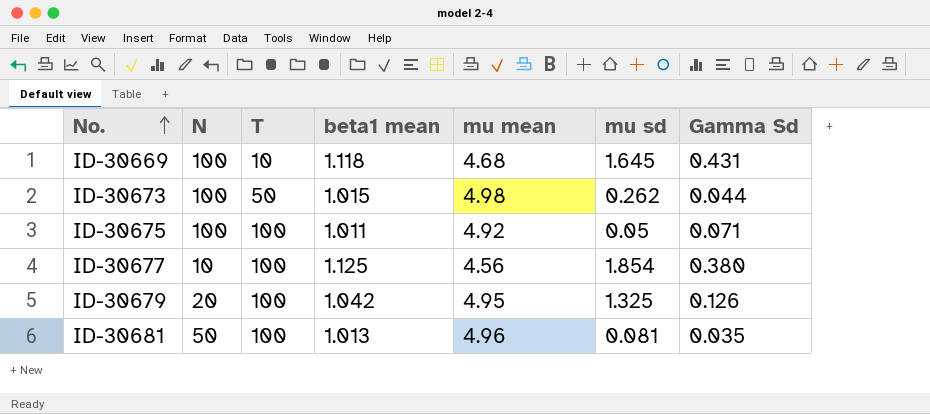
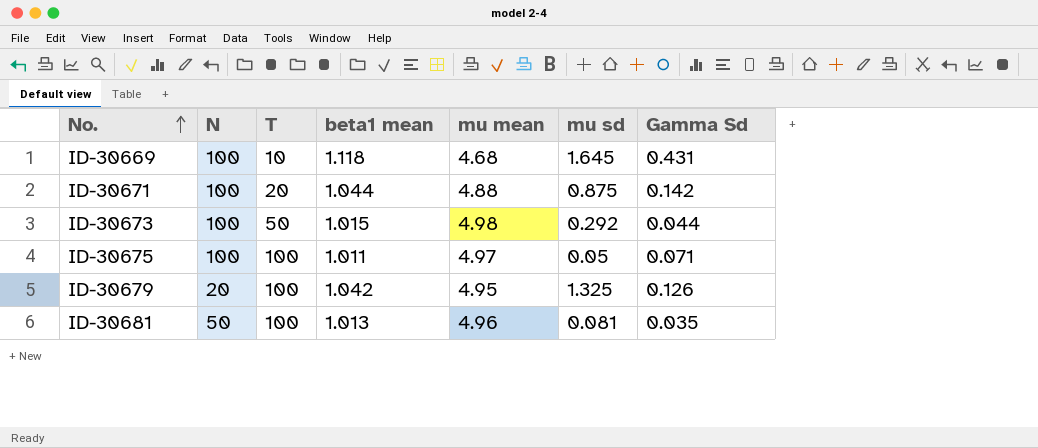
row ID-30677: 10 | 100 | 1.125 | 4.56 | 1.854 | 0.380 -> none
row ID-30671: none -> 100 | 20 | 1.044 | 4.88 | 0.875 | 0.142
ID-30673 | mu sd: 0.262 -> 0.292
ID-30675 | mu mean: 4.92 -> 4.97

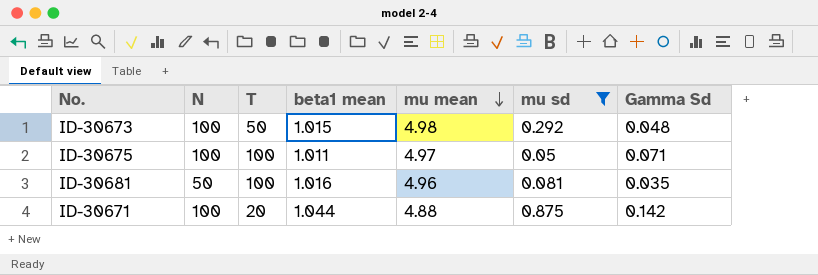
filter: none -> mu sd <= 0.875
row order: No. ascending -> mu mean descending
ID-30673 | Gamma Sd: 0.044 -> 0.048
ID-30681 | beta1 mean: 1.013 -> 1.016

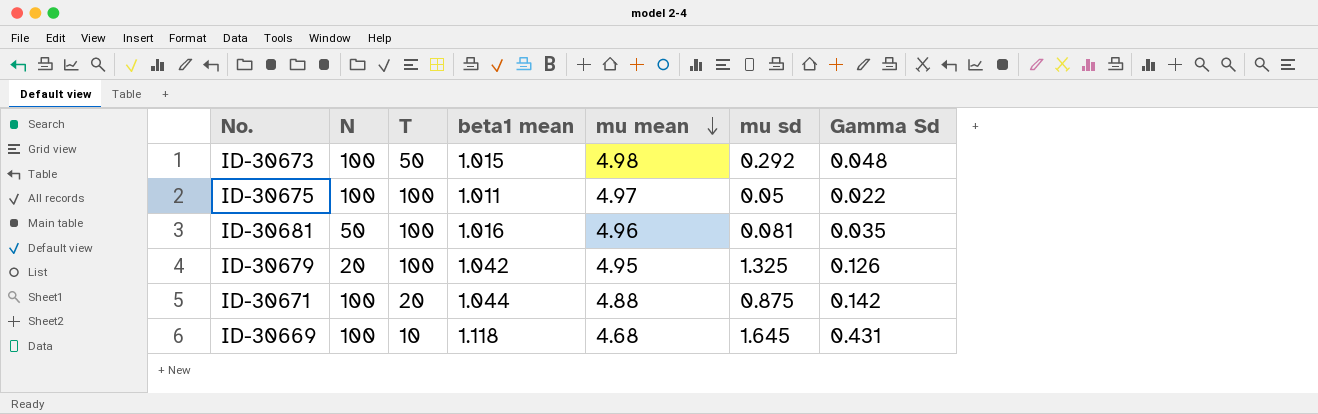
filter: mu sd <= 0.875 -> none
ID-30675 | Gamma Sd: 0.071 -> 0.022

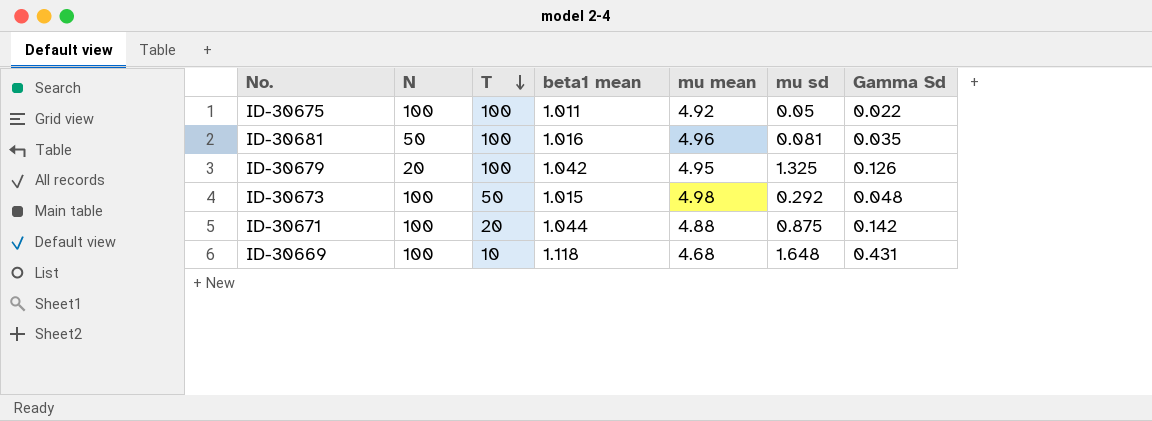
row order: mu mean descending -> T descending
ID-30675 | mu mean: 4.97 -> 4.92
ID-30669 | mu sd: 1.645 -> 1.648

